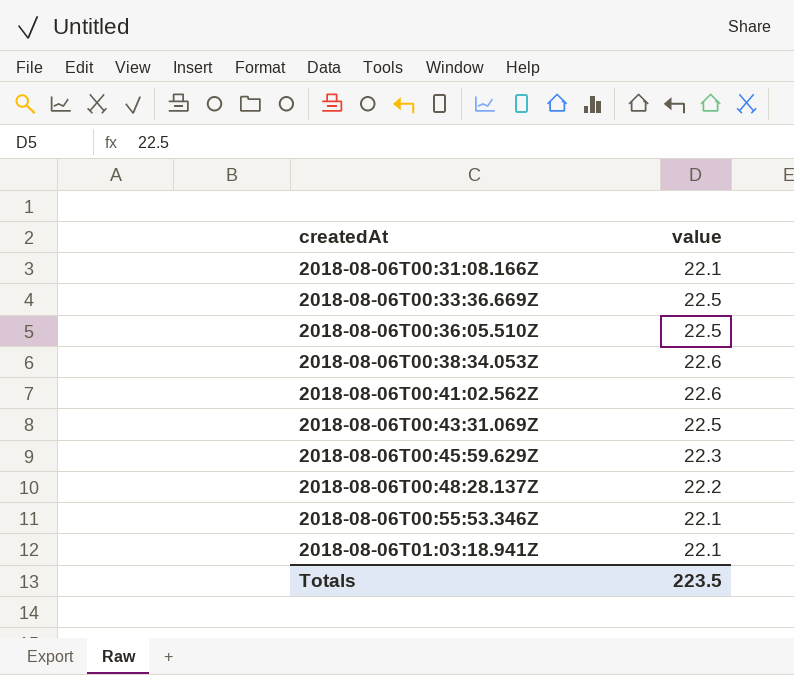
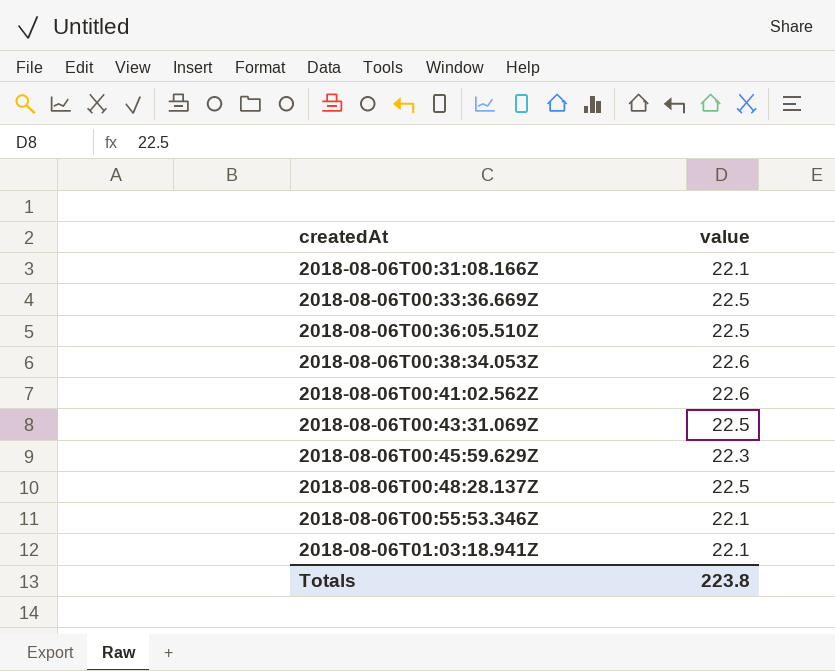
2018-08-06T00:48:28.137Z | value: 22.2 -> 22.5
Totals | value: 223.5 -> 223.8

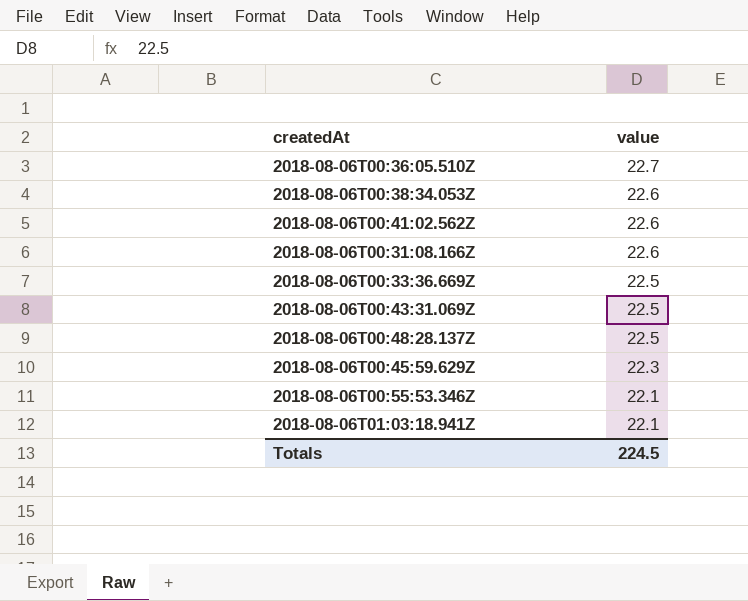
row order: createdAt ascending -> value descending
2018-08-06T00:36:05.510Z | value: 22.5 -> 22.7
2018-08-06T00:31:08.166Z | value: 22.1 -> 22.6
Totals | value: 223.8 -> 224.5

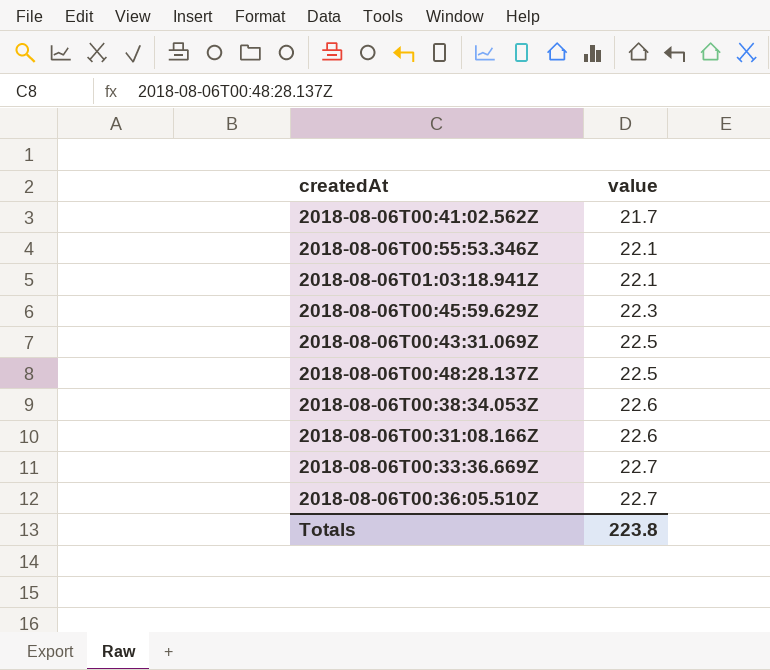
row order: value descending -> value ascending
2018-08-06T00:41:02.562Z | value: 22.6 -> 21.7
2018-08-06T00:33:36.669Z | value: 22.5 -> 22.7
Totals | value: 224.5 -> 223.8

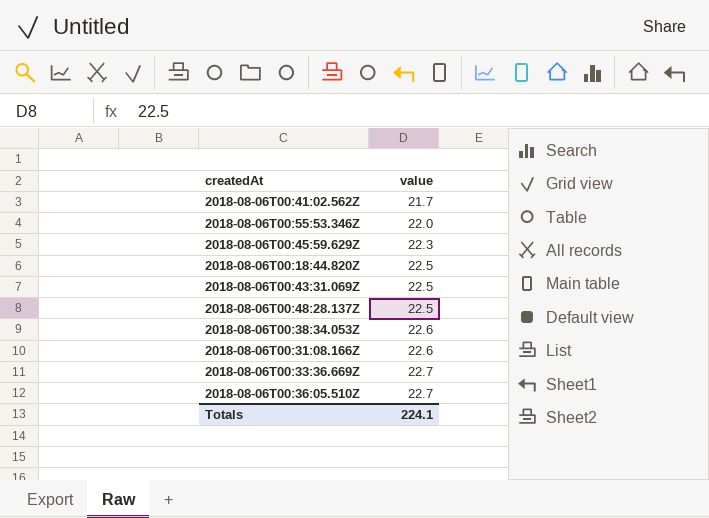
row 2018-08-06T01:03:18.941Z: 22.1 -> none
2018-08-06T00:55:53.346Z | value: 22.1 -> 22.0
row 2018-08-06T00:18:44.820Z: none -> 22.5
Totals | value: 223.8 -> 224.1

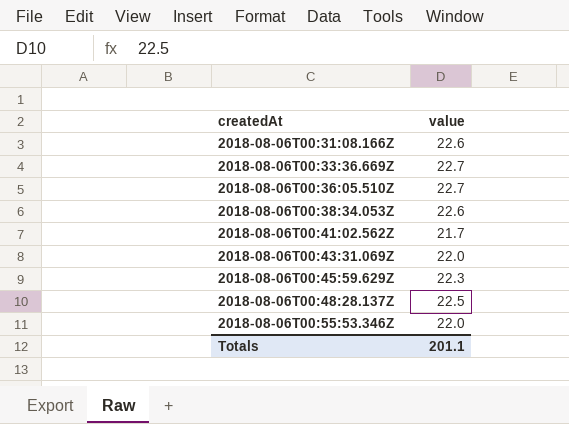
row order: value ascending -> createdAt ascending
row 2018-08-06T00:18:44.820Z: 22.5 -> none
2018-08-06T00:43:31.069Z | value: 22.5 -> 22.0
Totals | value: 224.1 -> 201.1

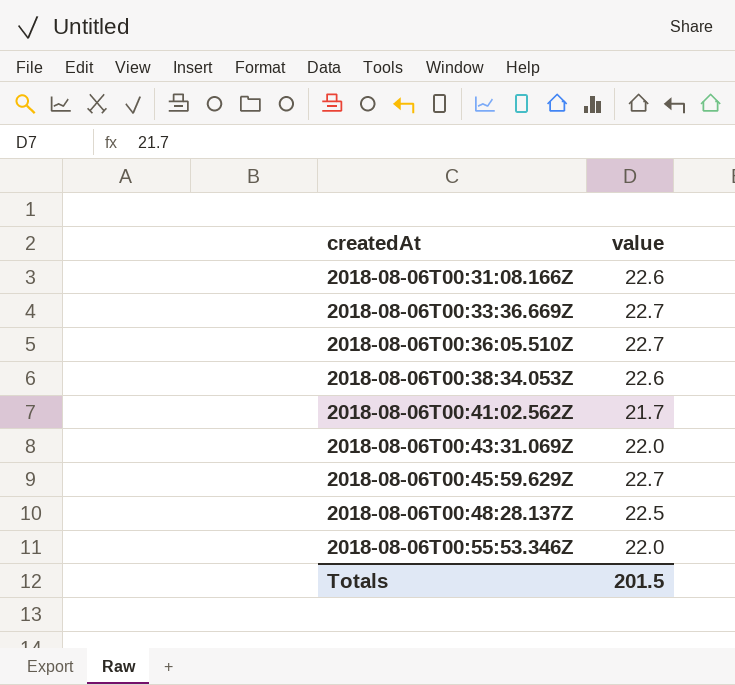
2018-08-06T00:45:59.629Z | value: 22.3 -> 22.7
Totals | value: 201.1 -> 201.5

